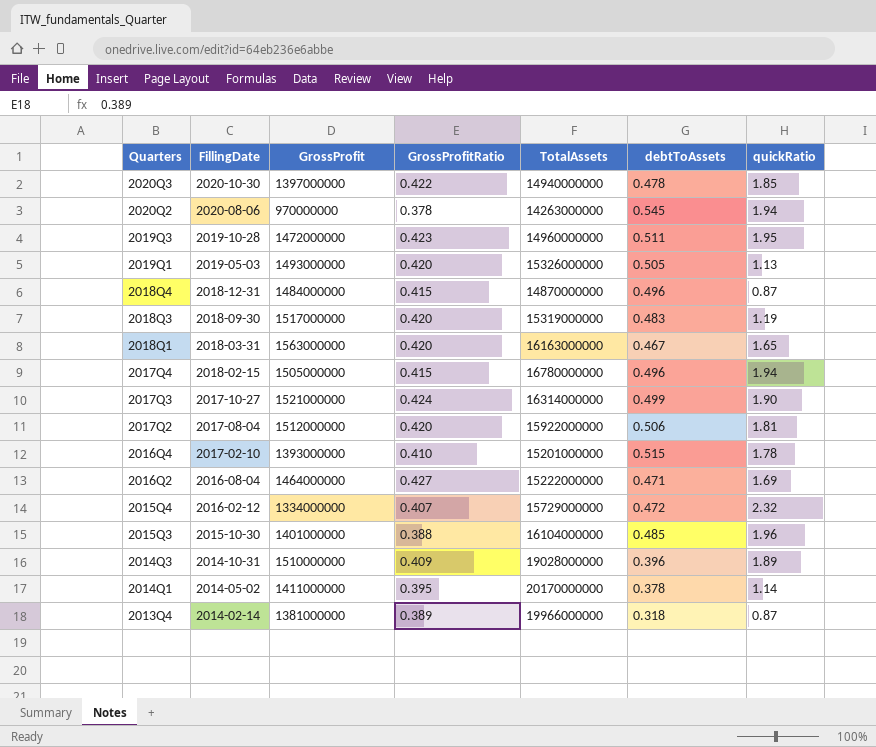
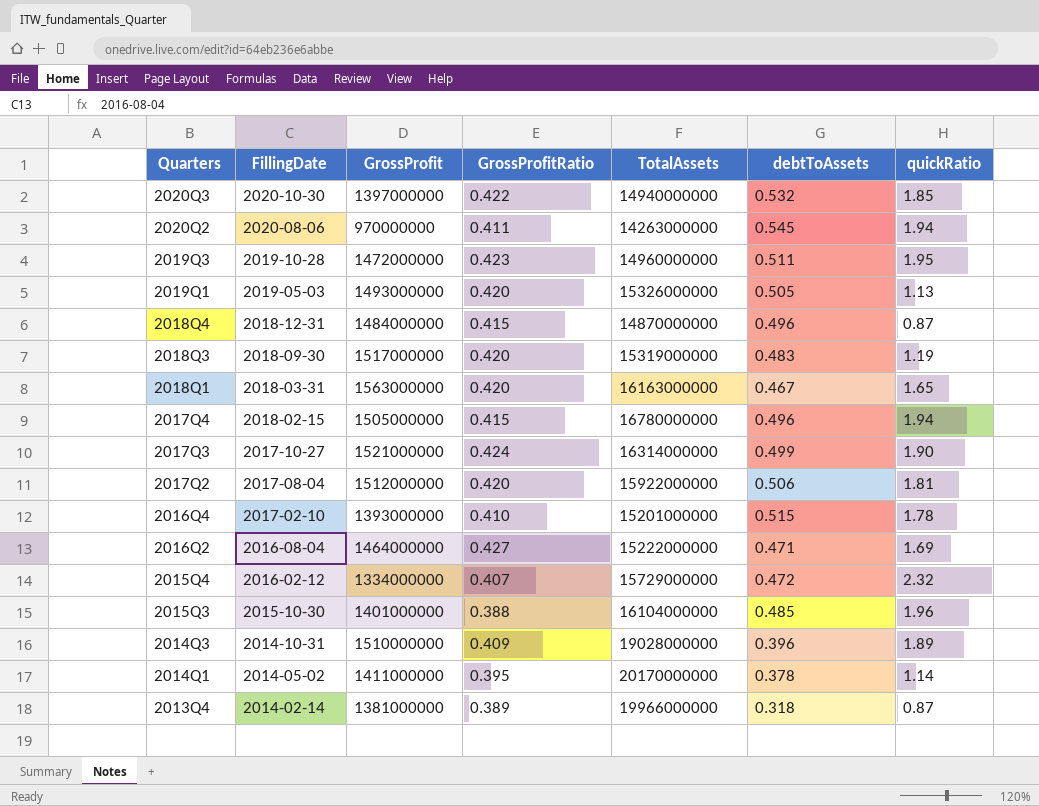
2020Q3 | debtToAssets: 0.478 -> 0.532
2020Q2 | GrossProfitRatio: 0.378 -> 0.411

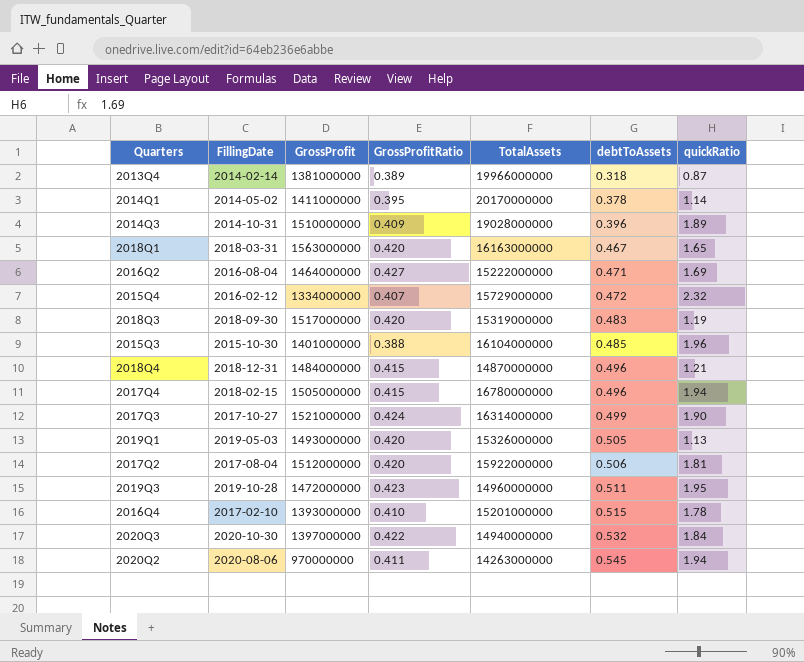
row order: Quarters descending -> debtToAssets ascending
2018Q4 | quickRatio: 0.87 -> 1.21
2020Q3 | quickRatio: 1.85 -> 1.84

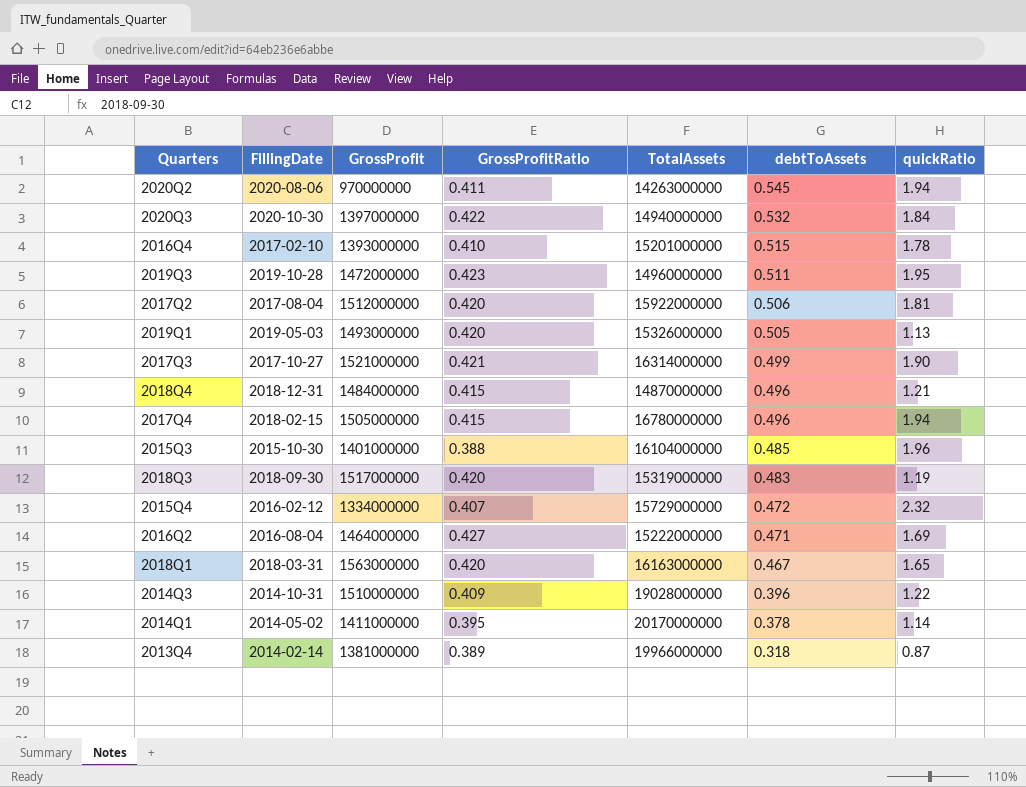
row order: debtToAssets ascending -> debtToAssets descending
2017Q3 | GrossProfitRatio: 0.424 -> 0.421
2014Q3 | quickRatio: 1.89 -> 1.22

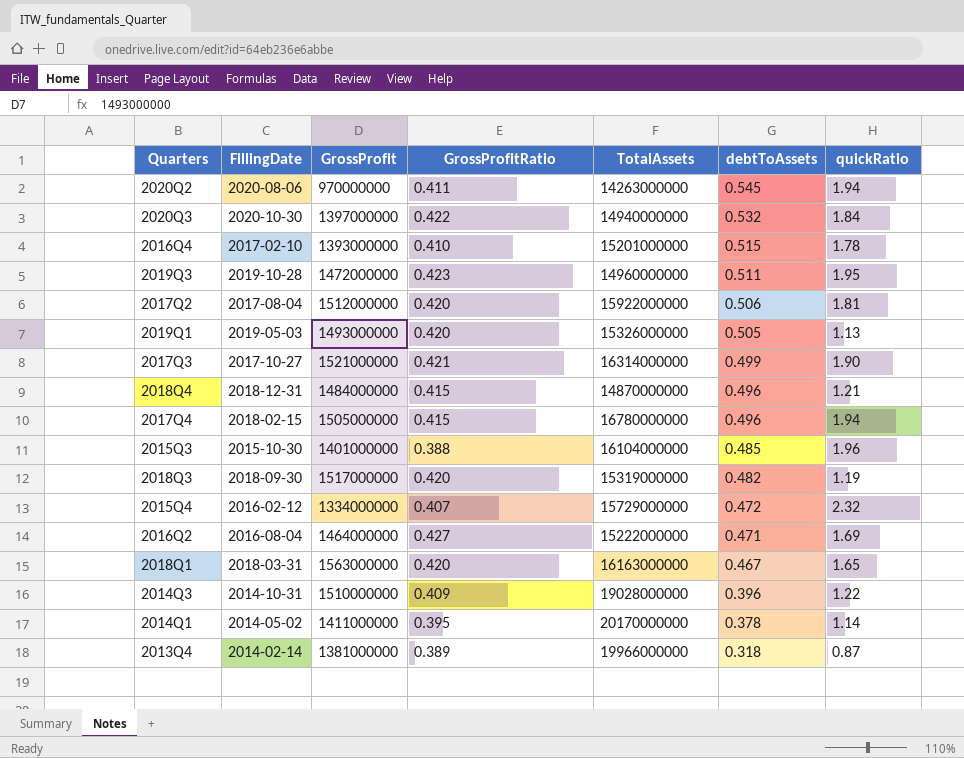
2018Q3 | debtToAssets: 0.483 -> 0.482

